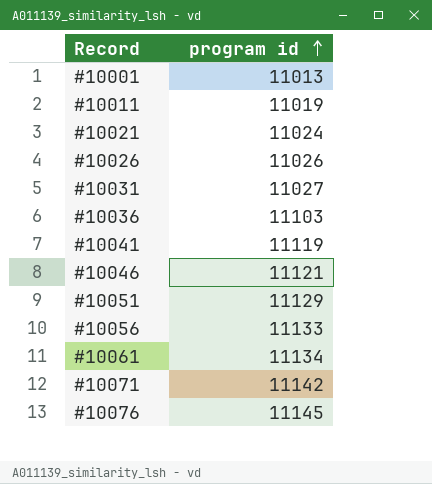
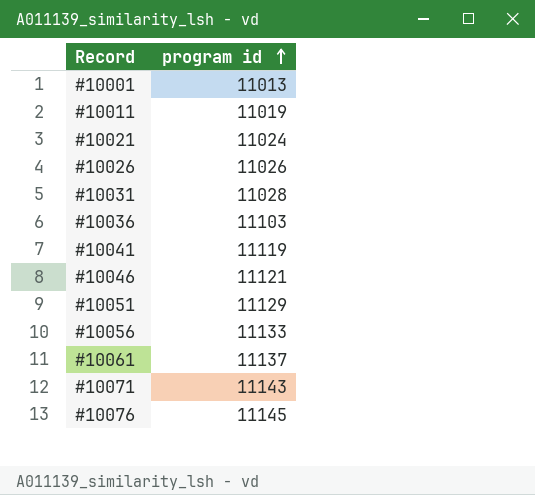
#10031 | program id: 11027 -> 11028
#10061 | program id: 11134 -> 11137
#10071 | program id: 11142 -> 11143

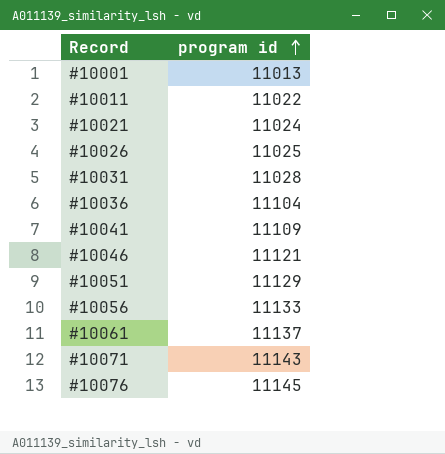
#10011 | program id: 11019 -> 11022
#10026 | program id: 11026 -> 11025
#10036 | program id: 11103 -> 11104
#10041 | program id: 11119 -> 11109

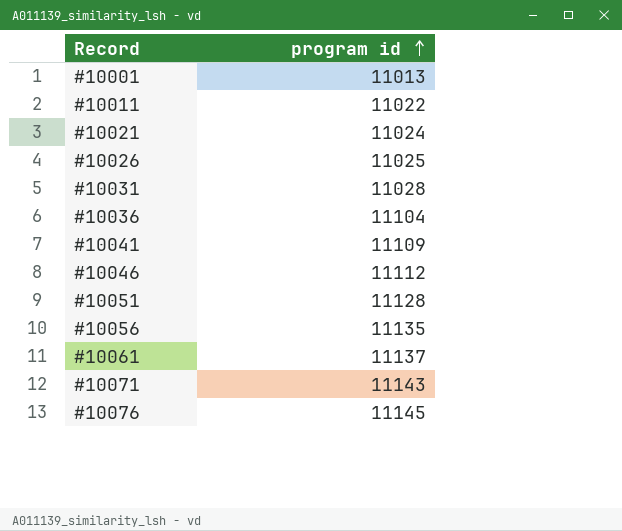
#10046 | program id: 11121 -> 11112
#10051 | program id: 11129 -> 11128
#10056 | program id: 11133 -> 11135

